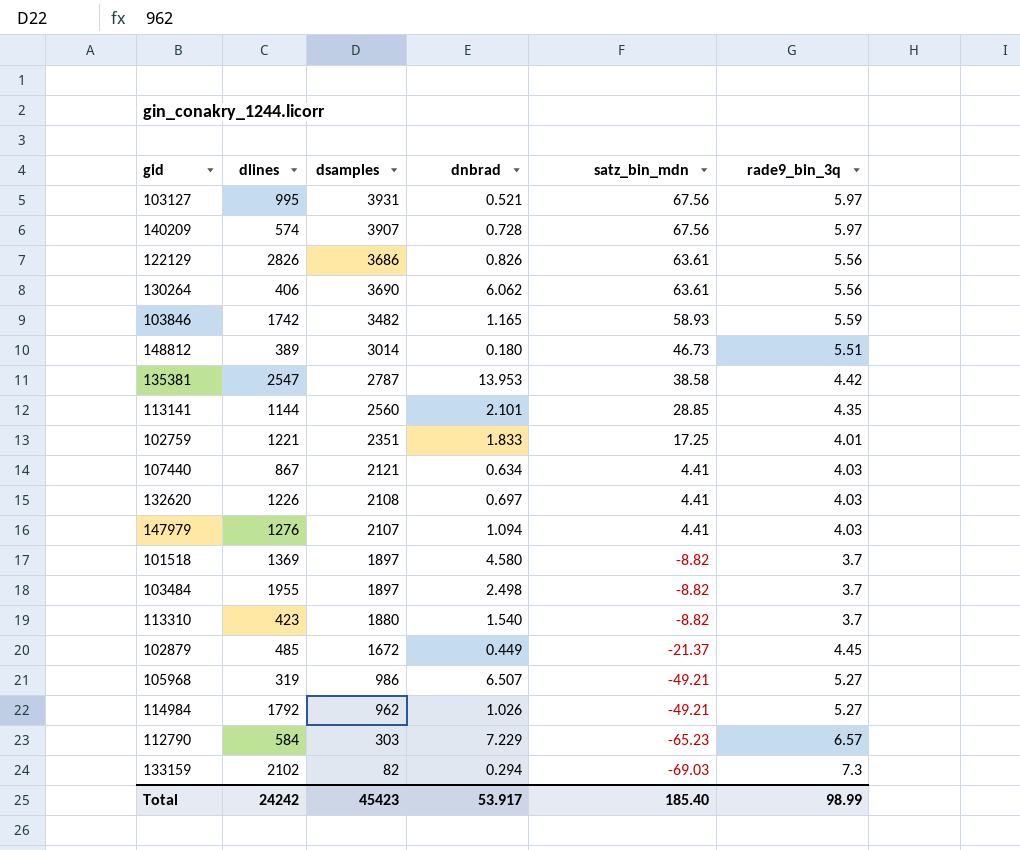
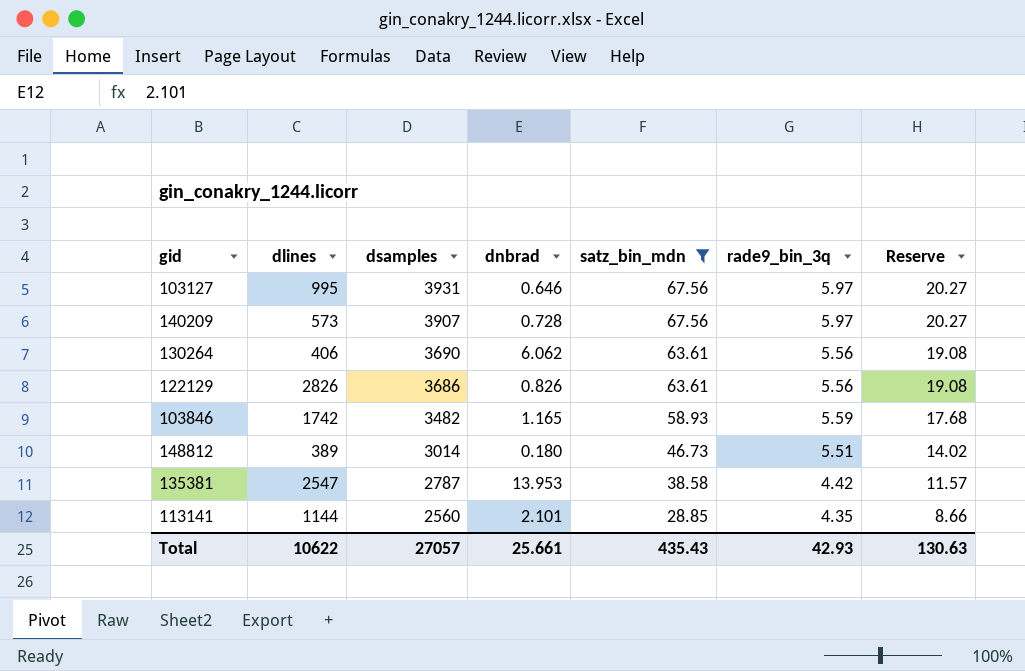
filter: none -> satz_bin_mdn >= 28.85
row order: satz_bin_mdn descending -> dsamples descending
column Reserve | formula: none -> [satz_bin_mdn] * 0.3
103127 | dnbrad: 0.521 -> 0.646
140209 | dlines: 574 -> 573
Total | dlines: 24242 -> 10622
Total | dsamples: 45423 -> 27057
Total | dnbrad: 53.917 -> 25.661
Total | satz_bin_mdn: 185.40 -> 435.43
Total | rade9_bin_3q: 98.99 -> 42.93

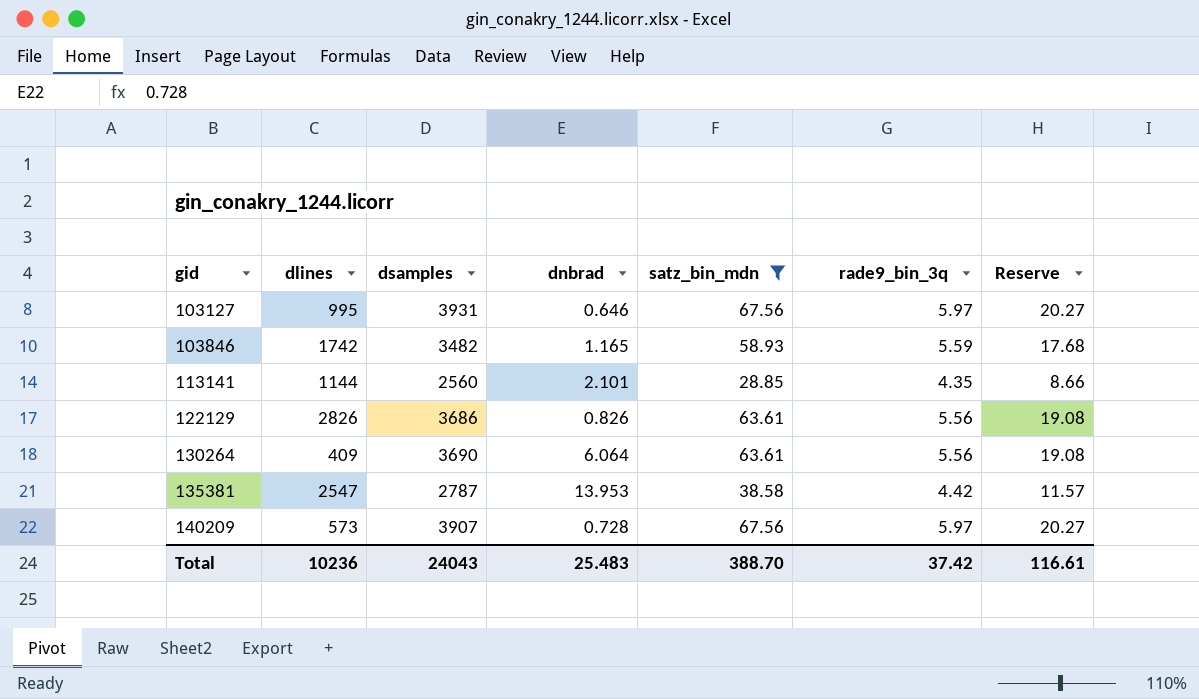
row order: dsamples descending -> gid ascending
row 148812: 389 | 3014 | 0.180 | 46.73 | 5.51 | 14.02 -> none
130264 | dlines: 406 -> 409
130264 | dnbrad: 6.062 -> 6.064
Total | dlines: 10622 -> 10236
Total | dsamples: 27057 -> 24043
Total | dnbrad: 25.661 -> 25.483
Total | satz_bin_mdn: 435.43 -> 388.70
Total | rade9_bin_3q: 42.93 -> 37.42
Total | Reserve: 130.63 -> 116.61

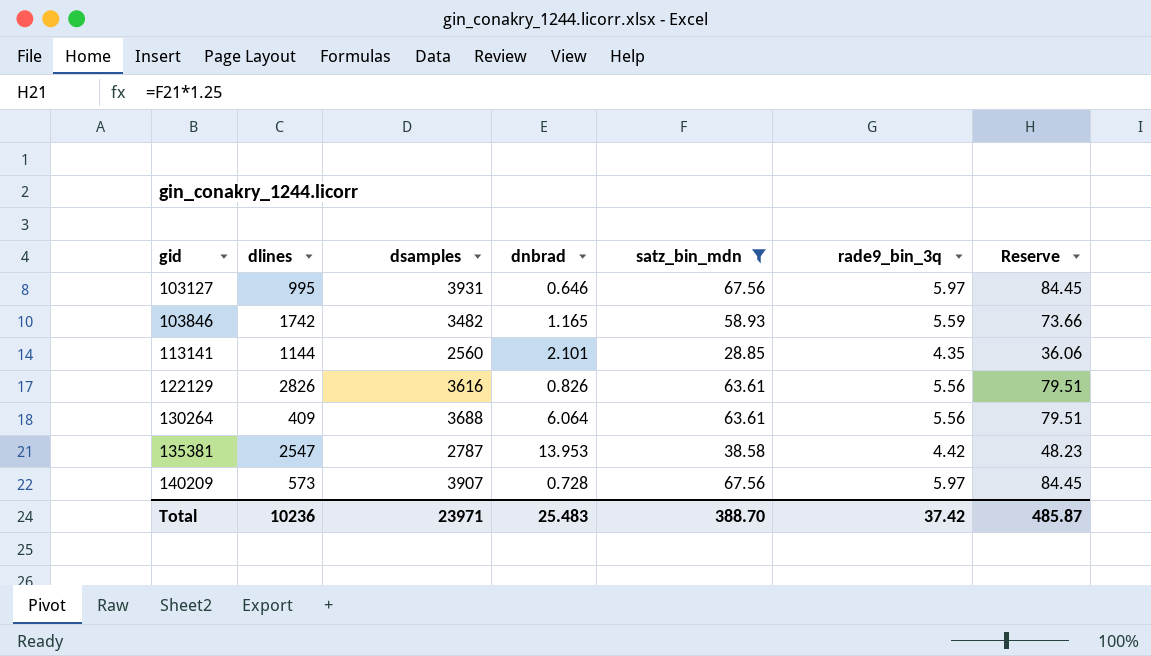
column Reserve | formula: [satz_bin_mdn] * 0.3 -> [satz_bin_mdn] * 1.25
122129 | dsamples: 3686 -> 3616
130264 | dsamples: 3690 -> 3688
Total | dsamples: 24043 -> 23971
Total | Reserve: 116.61 -> 485.87

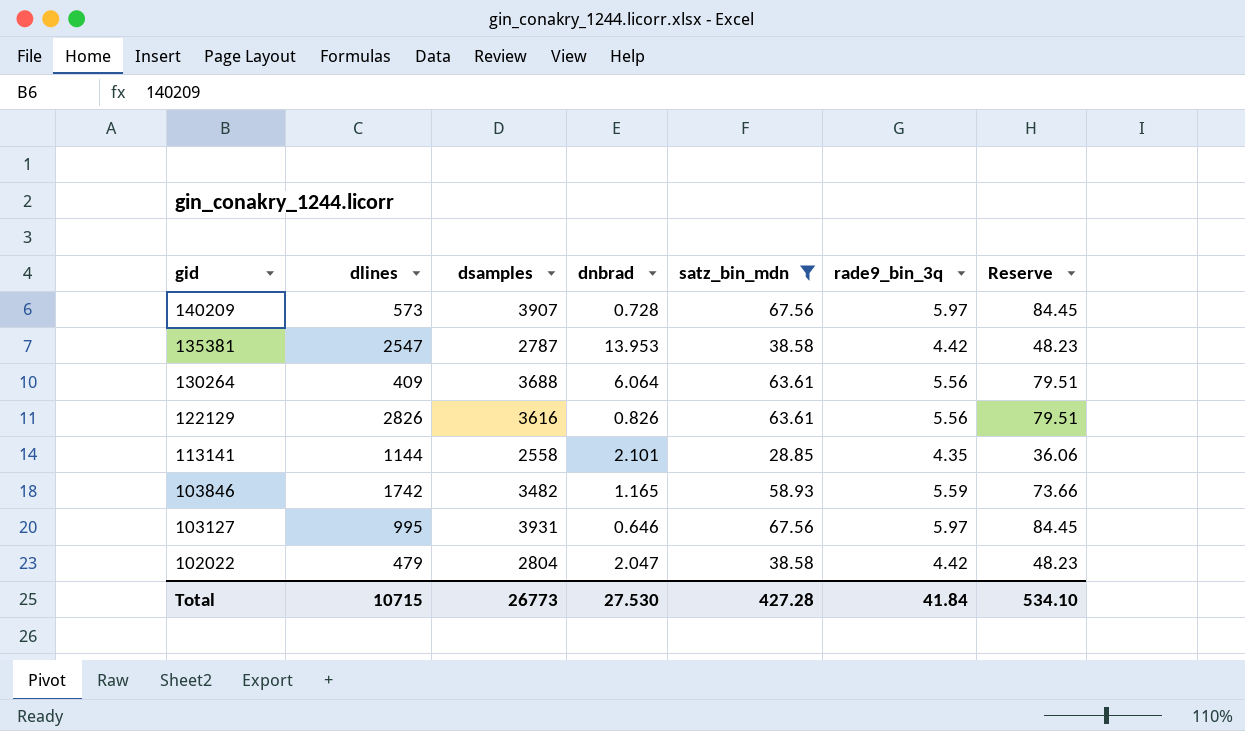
row order: gid ascending -> gid descending
113141 | dsamples: 2560 -> 2558
row 102022: none -> 479 | 2804 | 2.047 | 38.58 | 4.42 | 48.23
Total | dlines: 10236 -> 10715
Total | dsamples: 23971 -> 26773
Total | dnbrad: 25.483 -> 27.530
Total | satz_bin_mdn: 388.70 -> 427.28
Total | rade9_bin_3q: 37.42 -> 41.84
Total | Reserve: 485.87 -> 534.10

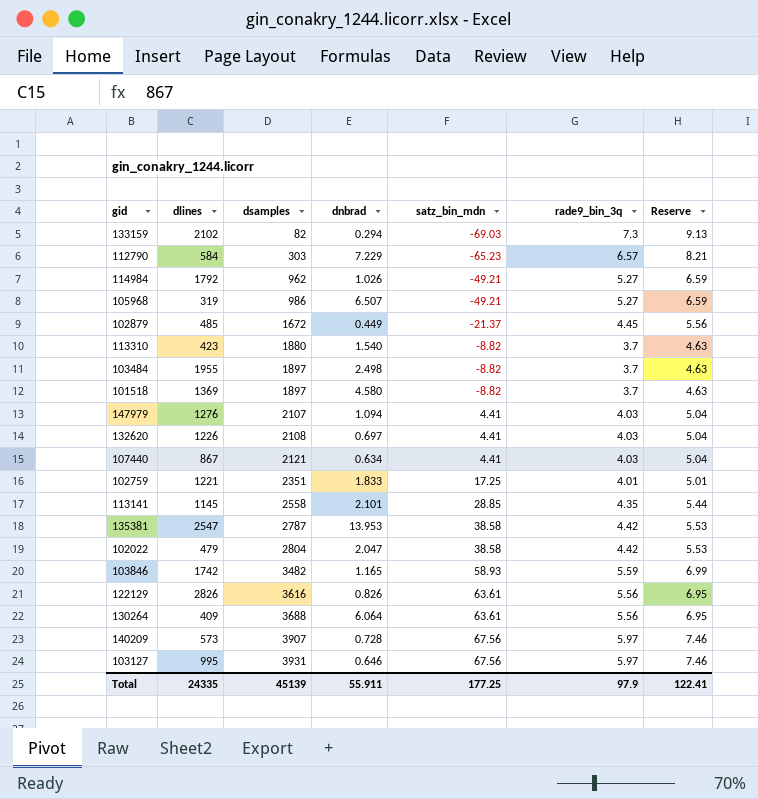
filter: satz_bin_mdn >= 28.85 -> none
row order: gid descending -> dsamples ascending
column Reserve | formula: [satz_bin_mdn] * 1.25 -> [rade9_bin_3q] * 1.25
113141 | dlines: 1144 -> 1145
Total | dlines: 10715 -> 24335
Total | dsamples: 26773 -> 45139
Total | dnbrad: 27.530 -> 55.911
Total | satz_bin_mdn: 427.28 -> 177.25
Total | rade9_bin_3q: 41.84 -> 97.9
Total | Reserve: 534.10 -> 122.41

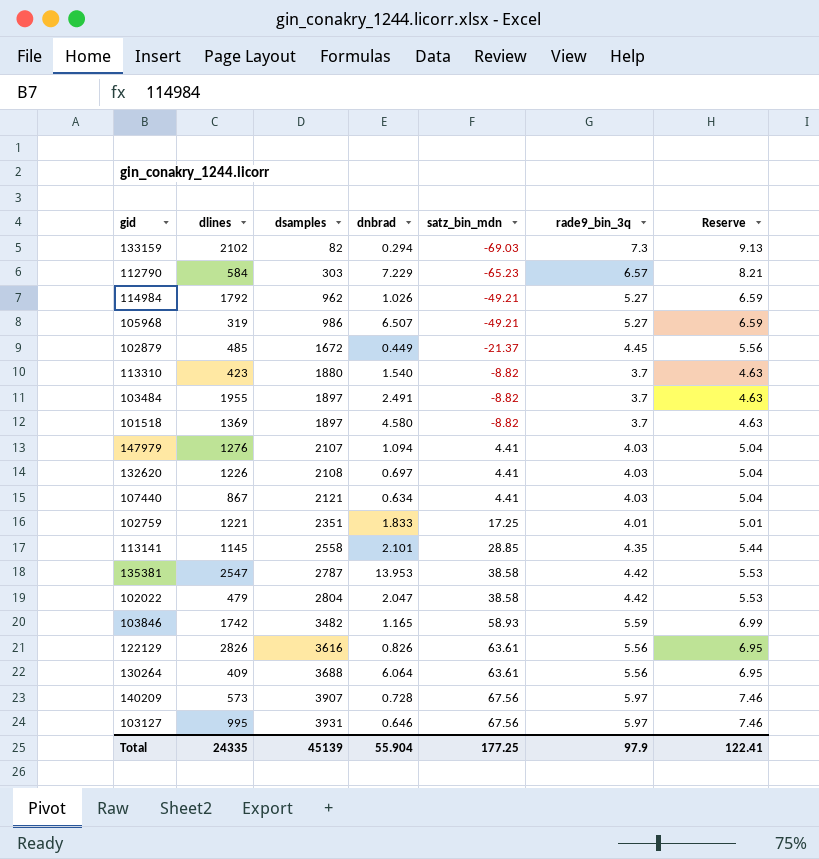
103484 | dnbrad: 2.498 -> 2.491
Total | dnbrad: 55.911 -> 55.904

